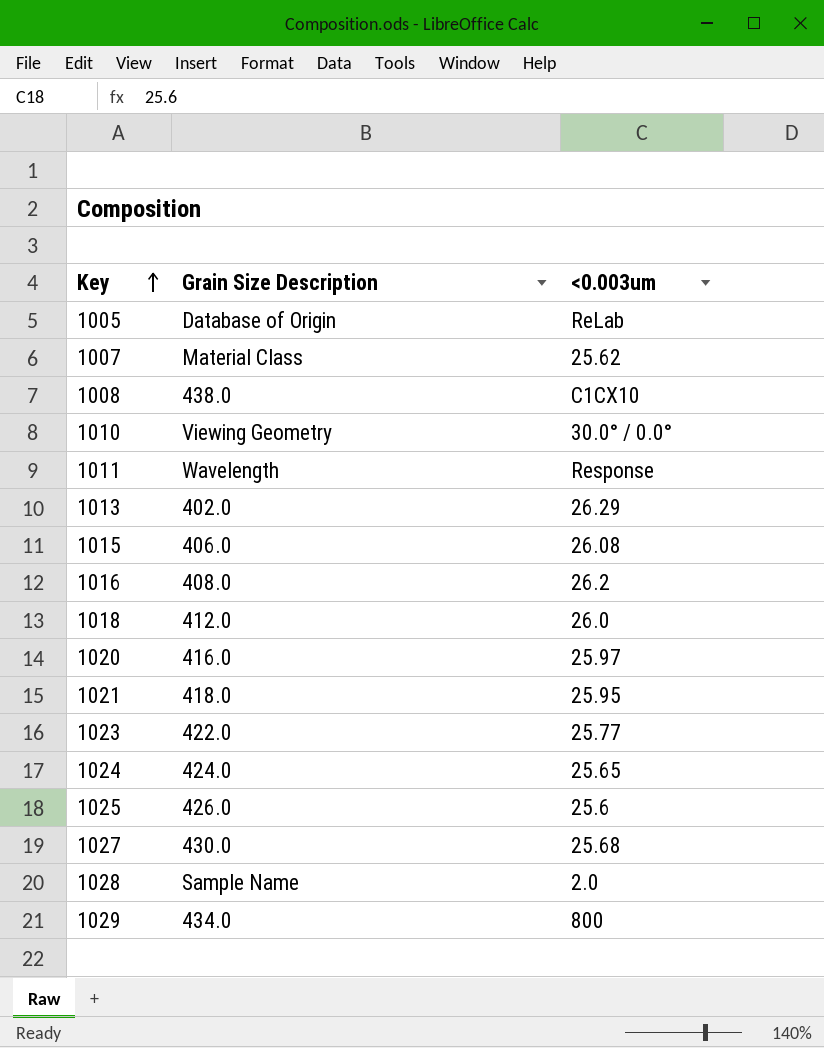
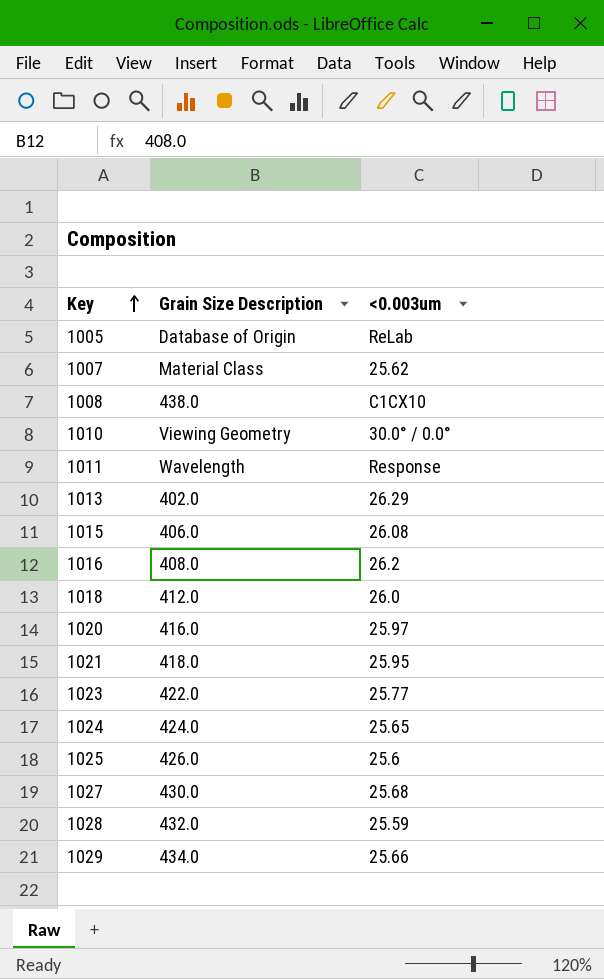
1028 | Grain Size Description: Sample Name -> 432.0
1028 | <0.003um: 2.0 -> 25.59
1029 | <0.003um: 800 -> 25.66

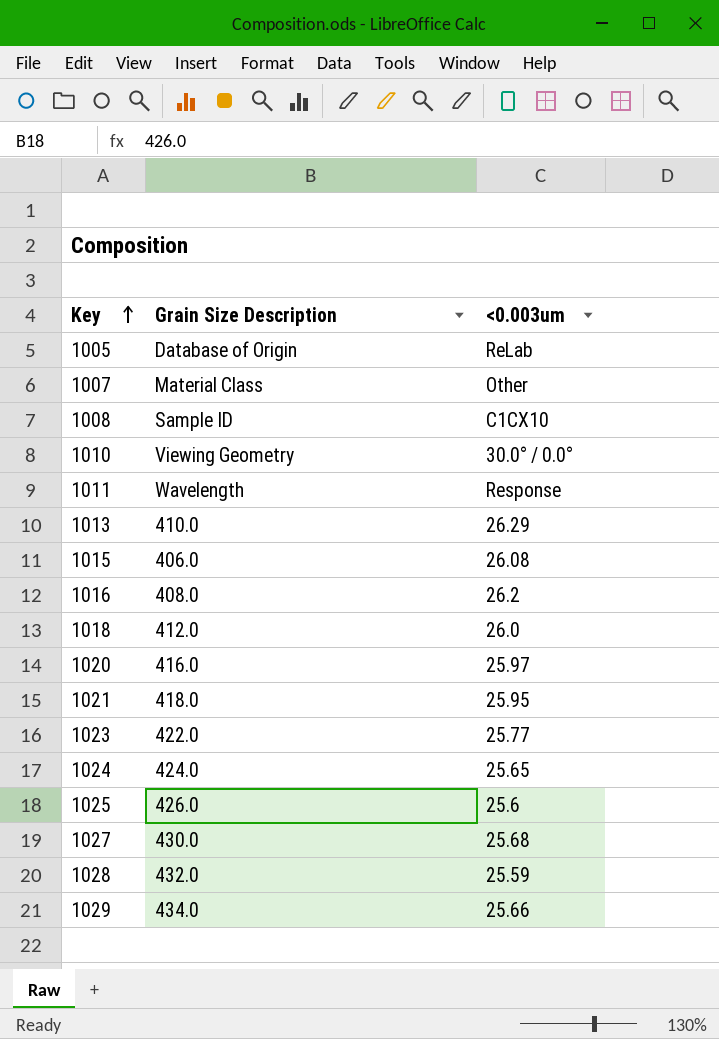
1007 | <0.003um: 25.62 -> Other
1008 | Grain Size Description: 438.0 -> Sample ID
1013 | Grain Size Description: 402.0 -> 410.0

